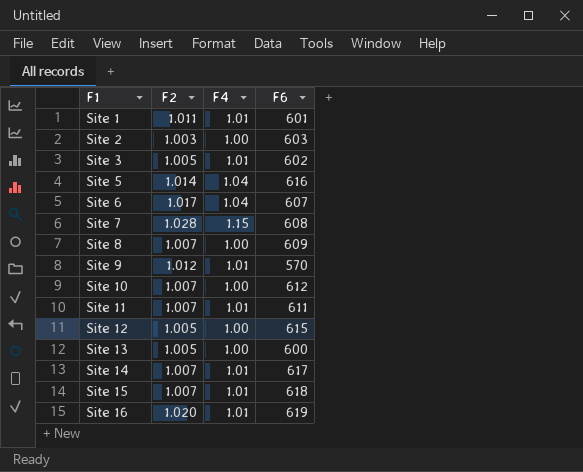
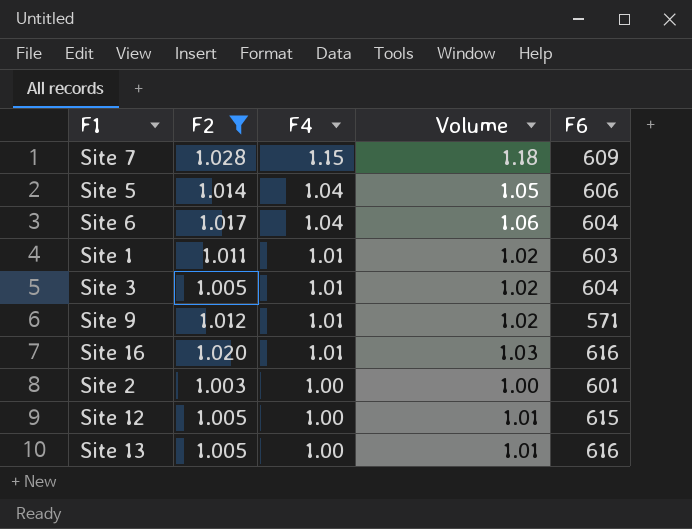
filter: none -> F2 != 1.007
row order: F1 ascending -> F4 descending
column Volume | formula: none -> [F2] * [F4]
Site 7 | F6: 608 -> 609
Site 5 | F6: 616 -> 606
Site 6 | F6: 607 -> 604
Site 1 | F6: 601 -> 603
Site 3 | F6: 602 -> 604
Site 9 | F6: 570 -> 571
Site 16 | F6: 619 -> 616
Site 2 | F6: 603 -> 601
Site 13 | F6: 600 -> 616

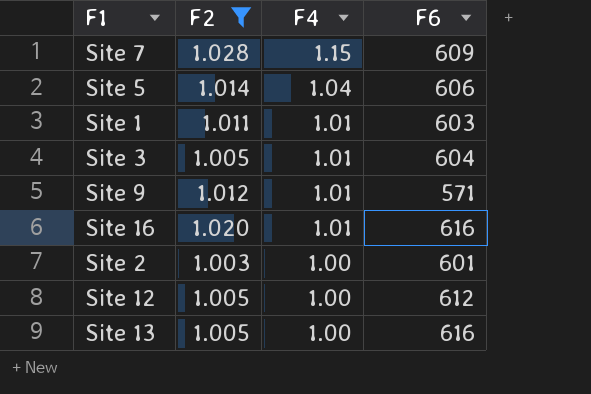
column Volume | formula: [F2] * [F4] -> none
row Site 6: 1.017 | 1.04 | 1.06 | 604 -> none
Site 12 | F6: 615 -> 612

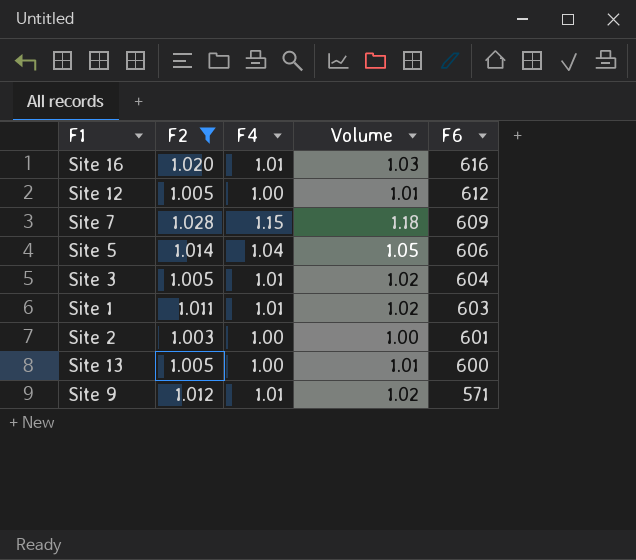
row order: F4 descending -> F6 descending
column Volume | formula: none -> [F2] * [F4]
Site 13 | F6: 616 -> 600

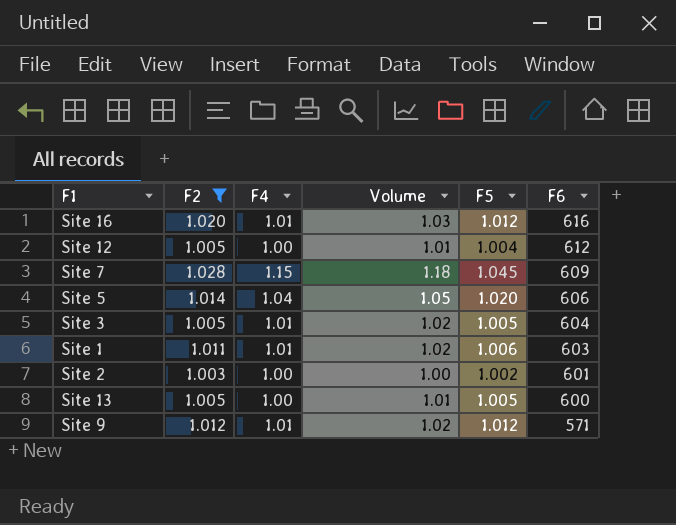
column F5 | position: none -> 5

